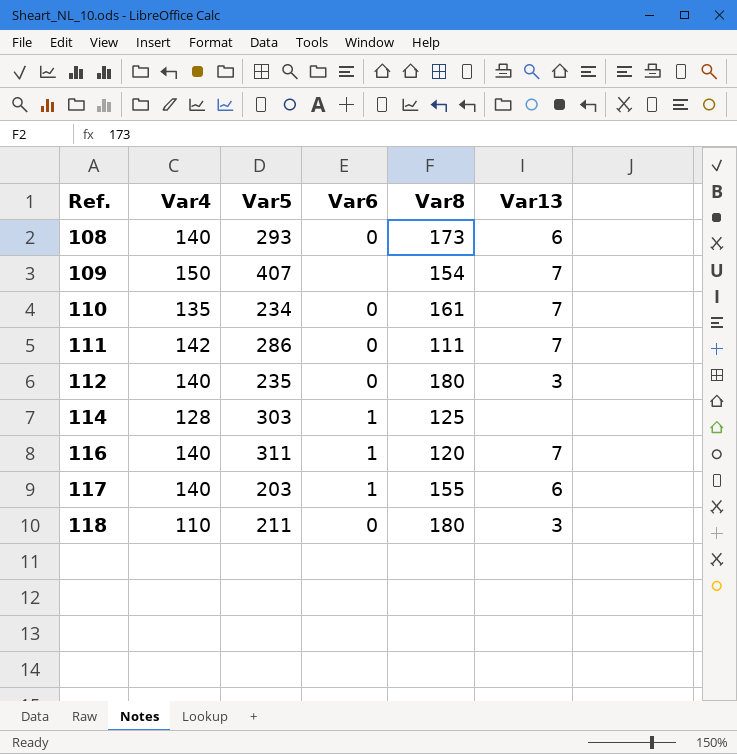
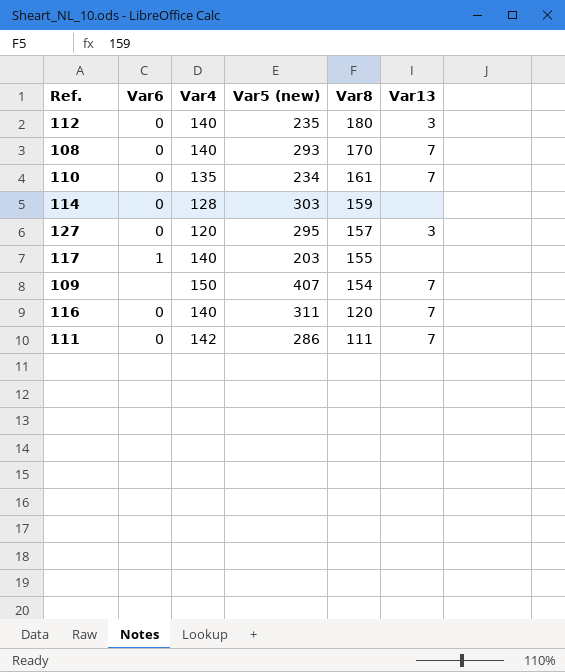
row order: Ref. ascending -> Var8 descending
column Var6 | position: 4 -> 2
column name: Var5 -> Var5 (new)
row 118: 110 | 211 | 0 | 180 | 3 -> none
108 | Var8: 173 -> 170
108 | Var13: 6 -> 7
114 | Var6: 1 -> 0
114 | Var8: 125 -> 159
row 127: none -> 0 | 120 | 295 | 157 | 3
117 | Var13: 6 -> none
116 | Var6: 1 -> 0

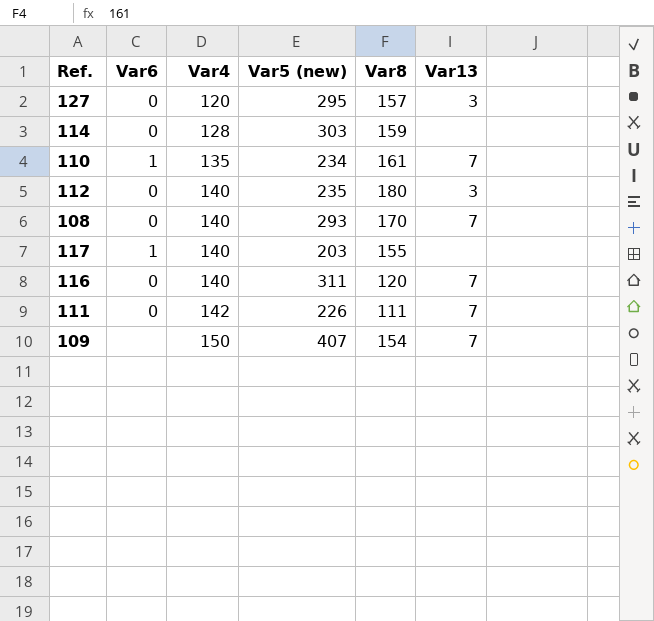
row order: Var8 descending -> Var4 ascending
110 | Var6: 0 -> 1
111 | Var5 (new): 286 -> 226

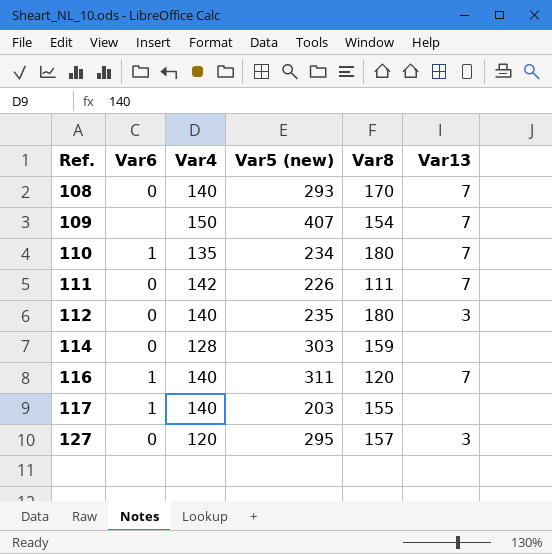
row order: Var4 ascending -> Ref. ascending
110 | Var8: 161 -> 180
116 | Var6: 0 -> 1

